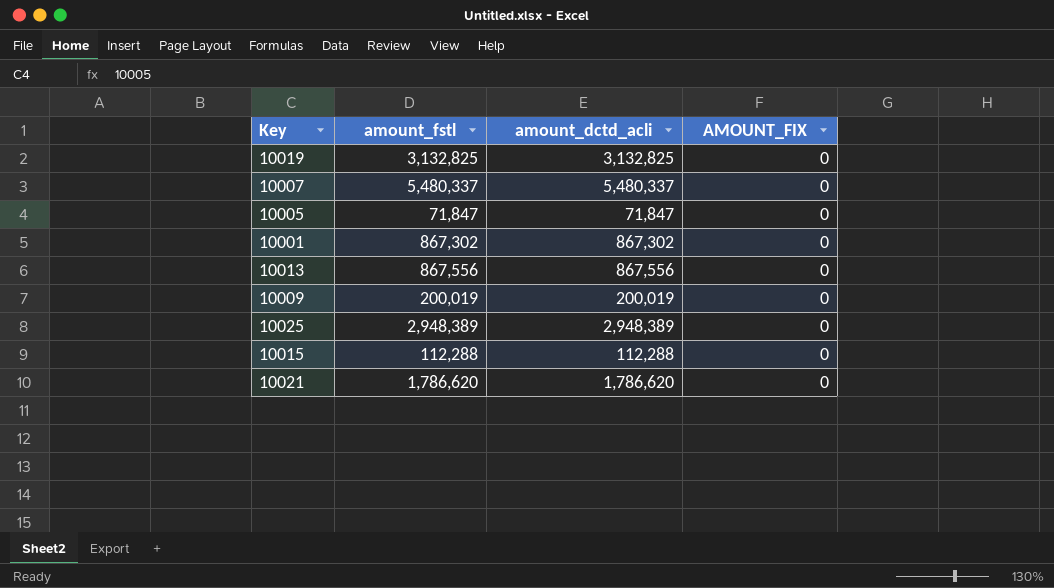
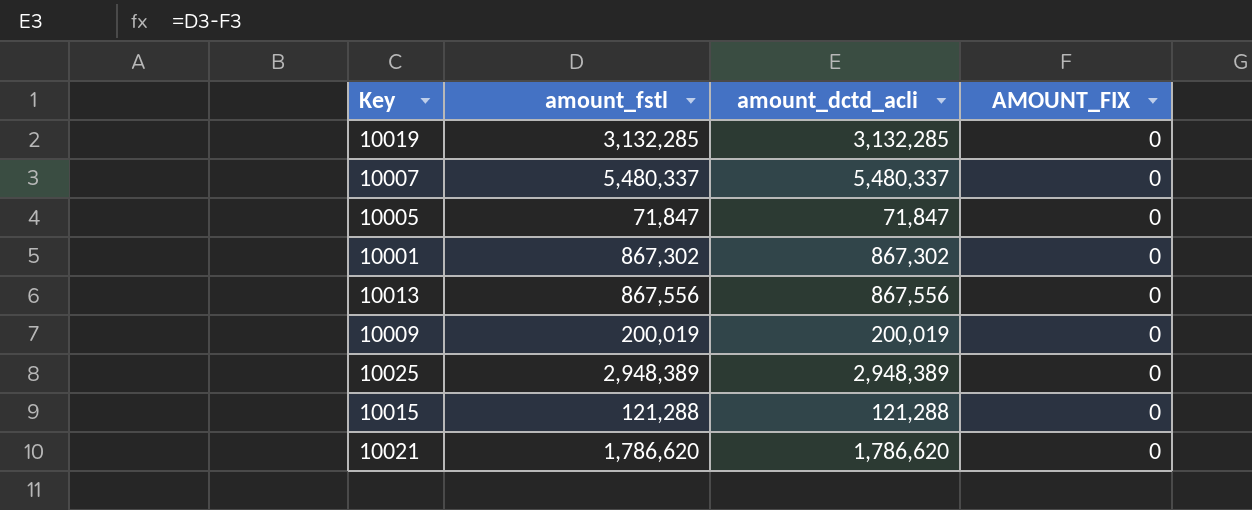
10019 | amount_fstl: 3,132,825 -> 3,132,285
10019 | amount_dctd_acli: 3,132,825 -> 3,132,285
10015 | amount_fstl: 112,288 -> 121,288
10015 | amount_dctd_acli: 112,288 -> 121,288

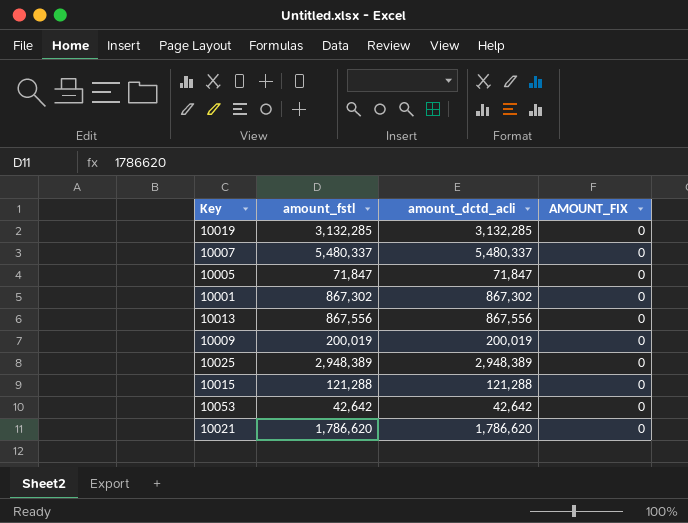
row 10053: none -> 42,642 | 42,642 | 0

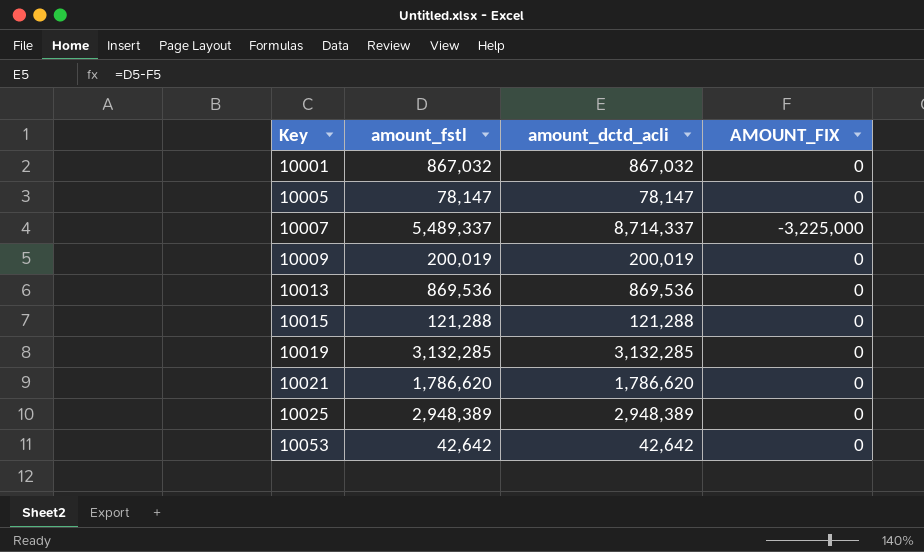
row order: none -> Key ascending
10001 | amount_fstl: 867,302 -> 867,032
10001 | amount_dctd_acli: 867,302 -> 867,032
10005 | amount_fstl: 71,847 -> 78,147
10005 | amount_dctd_acli: 71,847 -> 78,147
10007 | amount_fstl: 5,480,337 -> 5,489,337
10007 | amount_dctd_acli: 5,480,337 -> 8,714,337
10007 | AMOUNT_FIX: 0 -> -3,225,000
10013 | amount_fstl: 867,556 -> 869,536
10013 | amount_dctd_acli: 867,556 -> 869,536

